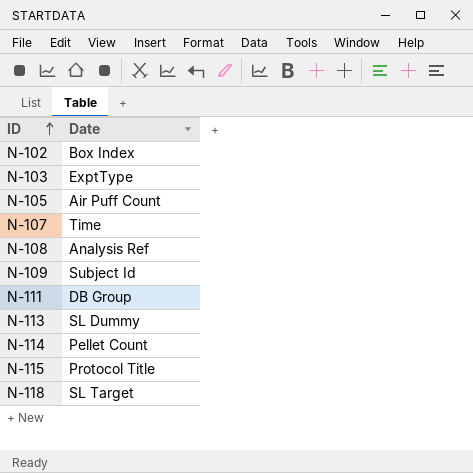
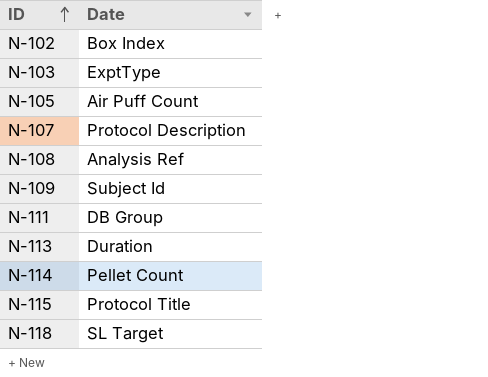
N-107 | Date: Time -> Protocol Description
N-113 | Date: SL Dummy -> Duration

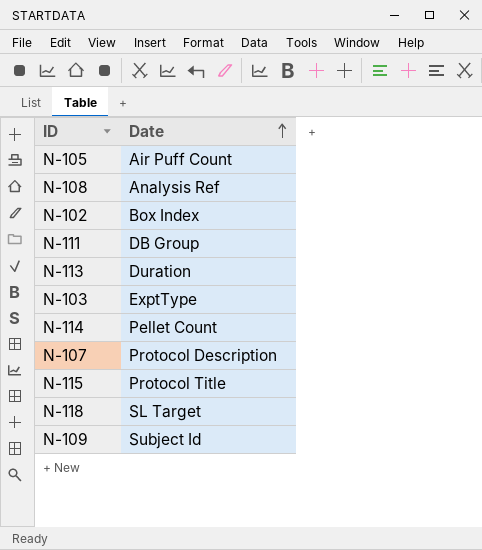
row order: ID ascending -> Date ascending

